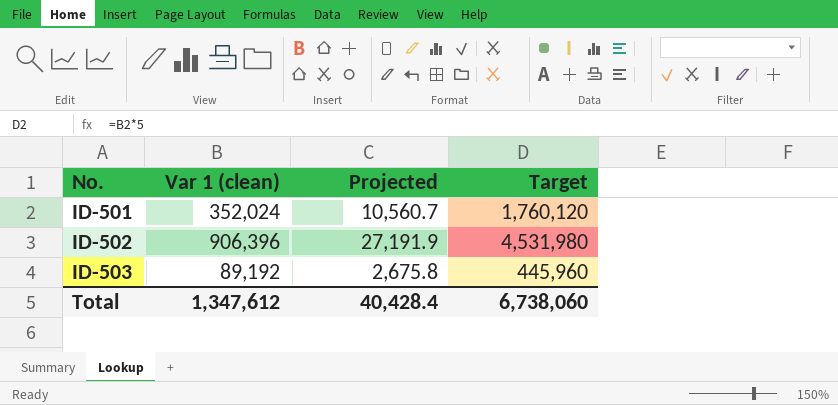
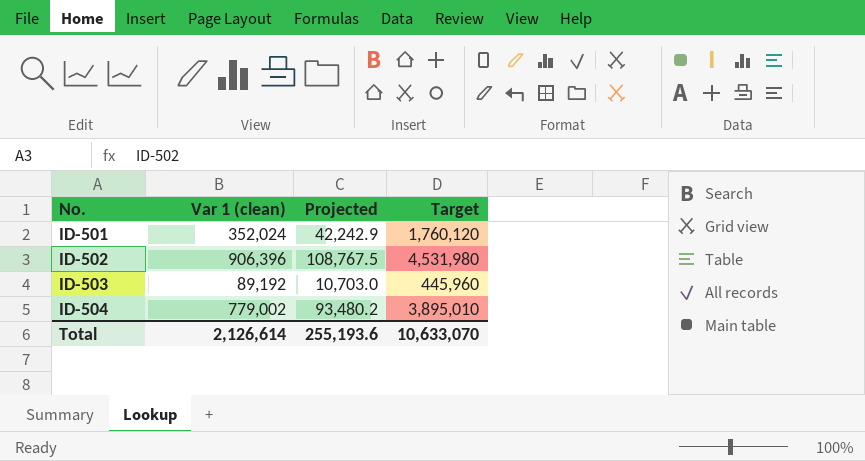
column Projected | formula: [Var 1 (clean)] * 0.03 -> [Var 1 (clean)] * 0.12
row ID-504: none -> 779,002 | 93,480.2 | 3,895,010
Total | Var 1 (clean): 1,347,612 -> 2,126,614
Total | Projected: 40,428.4 -> 255,193.6
Total | Target: 6,738,060 -> 10,633,070

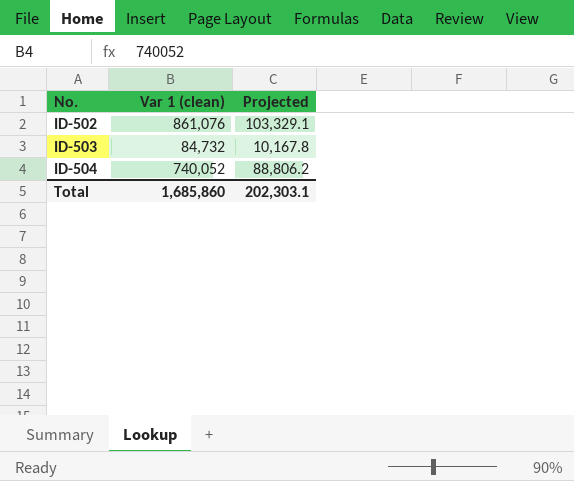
column Target | formula: [Var 1 (clean)] * 5 -> none
row ID-501: 352,024 | 42,242.9 | 1,760,120 -> none
ID-502 | Var 1 (clean): 906,396 -> 861,076
ID-502 | Projected: 108,767.5 -> 103,329.1
ID-503 | Var 1 (clean): 89,192 -> 84,732
ID-503 | Projected: 10,703.0 -> 10,167.8
ID-504 | Var 1 (clean): 779,002 -> 740,052
ID-504 | Projected: 93,480.2 -> 88,806.2
Total | Var 1 (clean): 2,126,614 -> 1,685,860
Total | Projected: 255,193.6 -> 202,303.1

